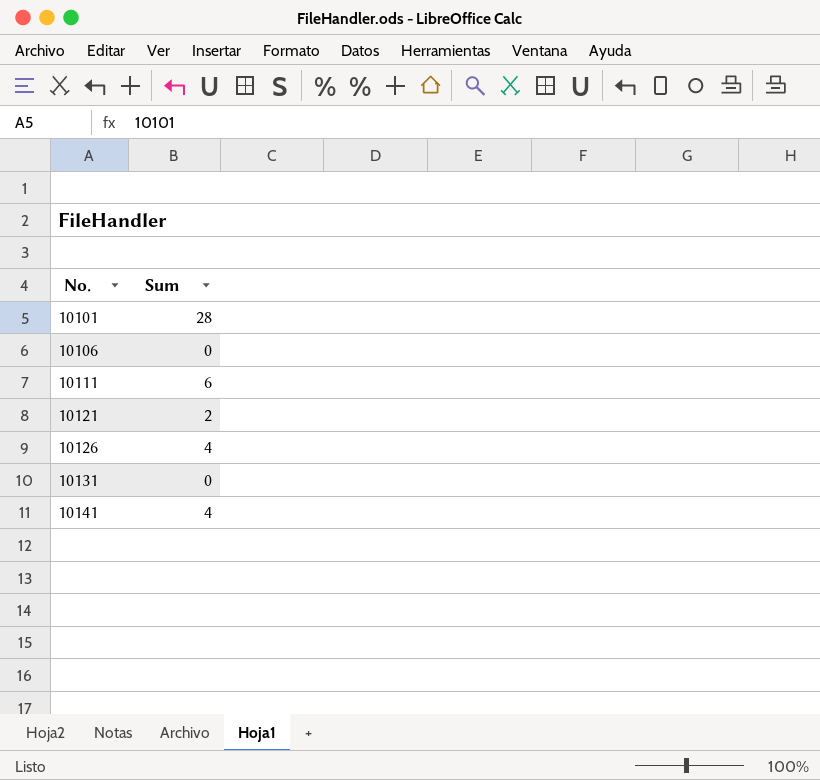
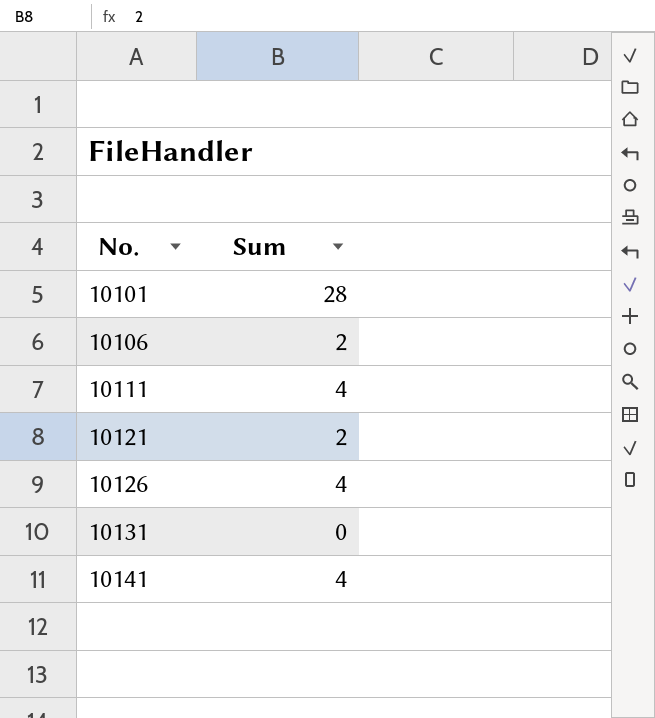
10106 | Sum: 0 -> 2
10111 | Sum: 6 -> 4

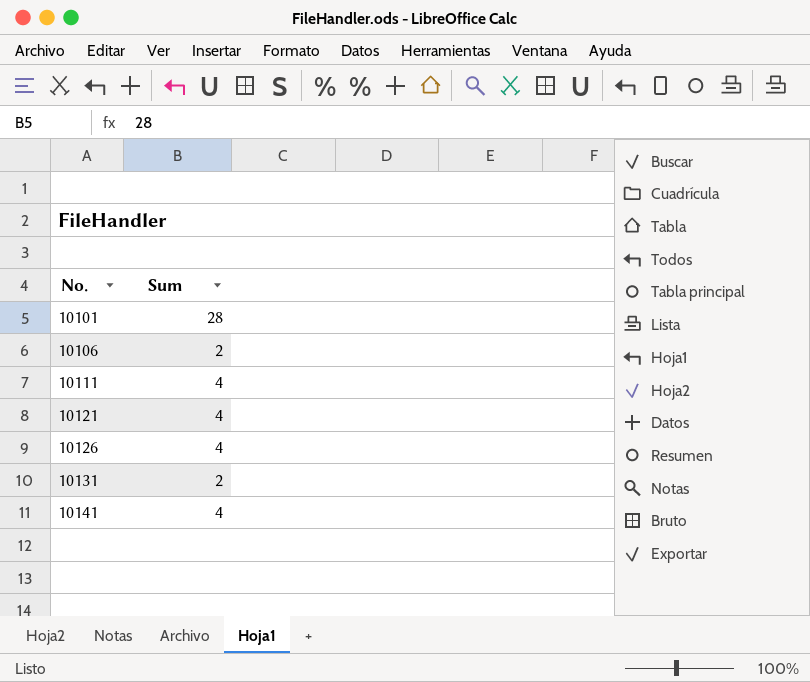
10121 | Sum: 2 -> 4
10131 | Sum: 0 -> 2

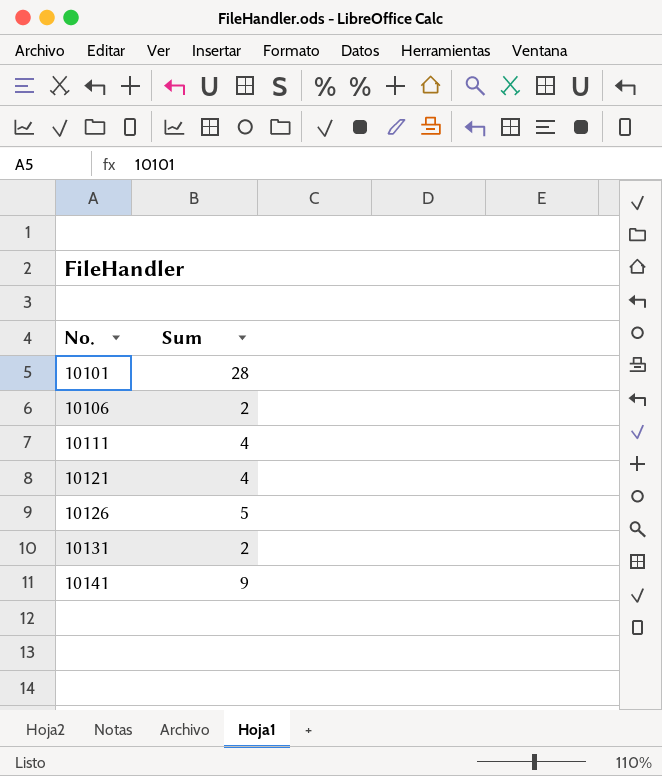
10126 | Sum: 4 -> 5
10141 | Sum: 4 -> 9

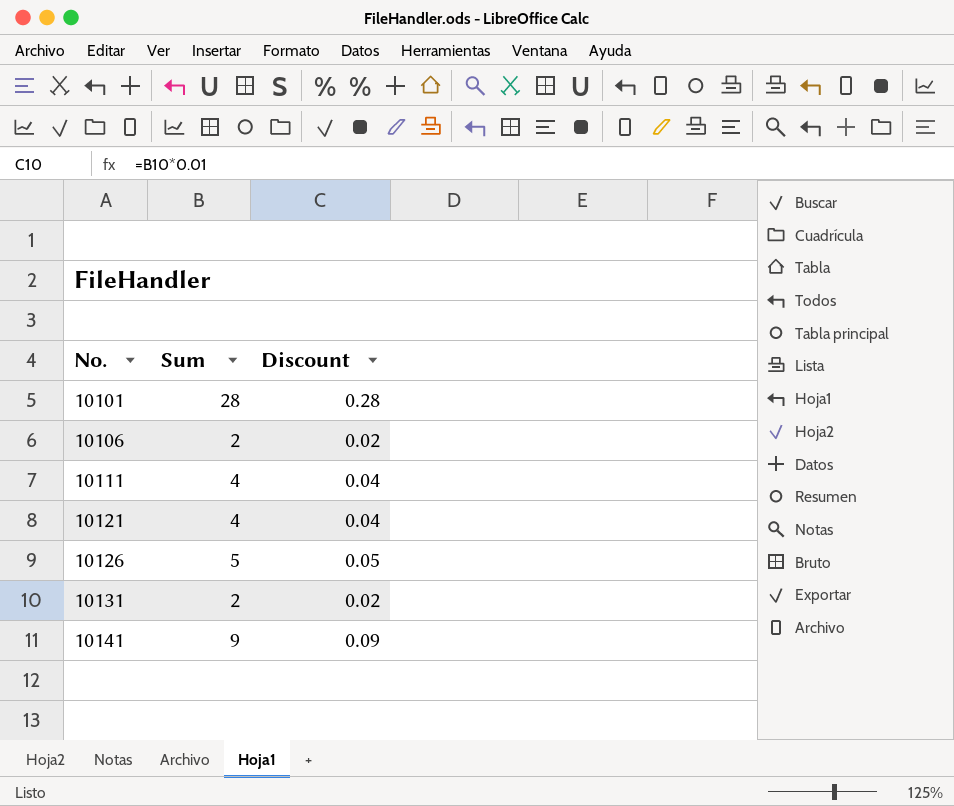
column Discount | formula: none -> [Sum] * 0.01

